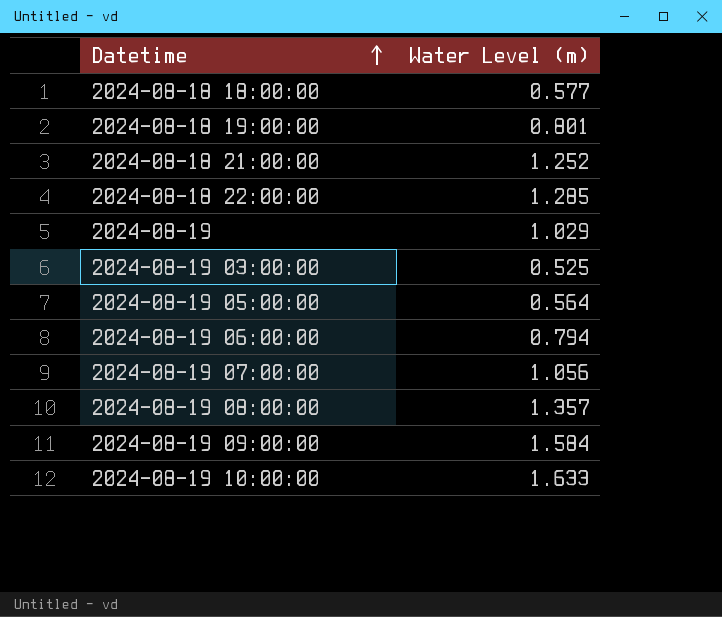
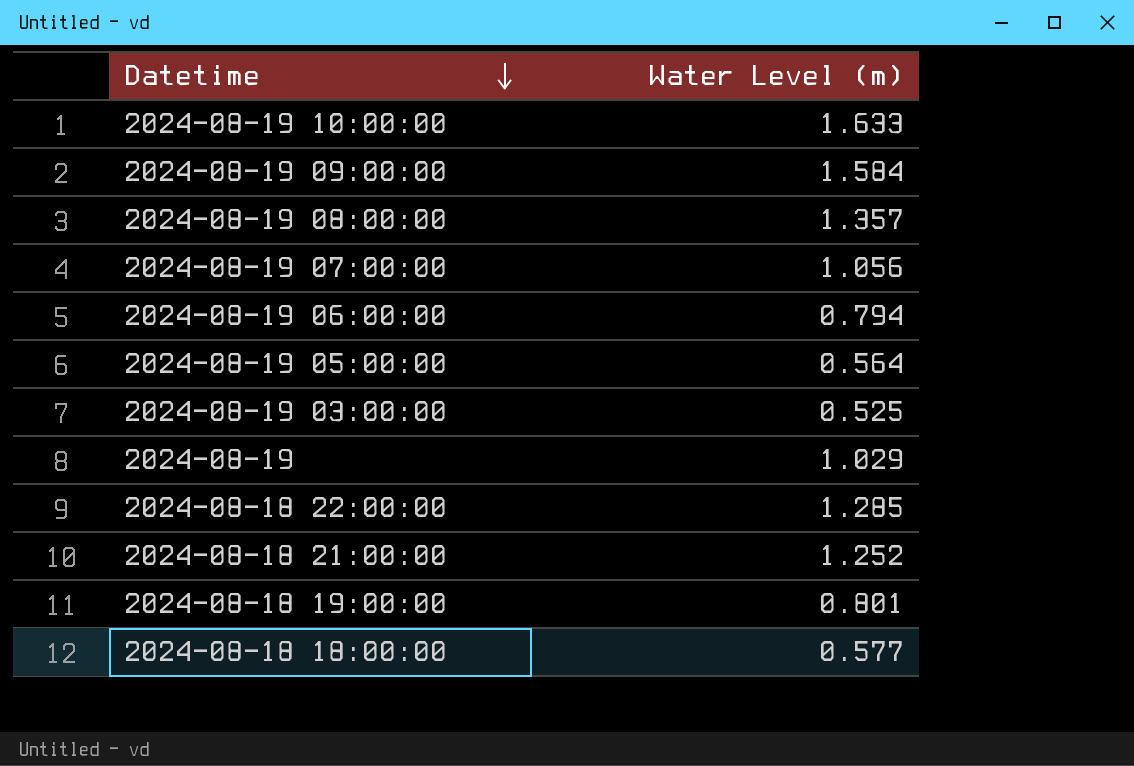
row order: Datetime ascending -> Datetime descending

